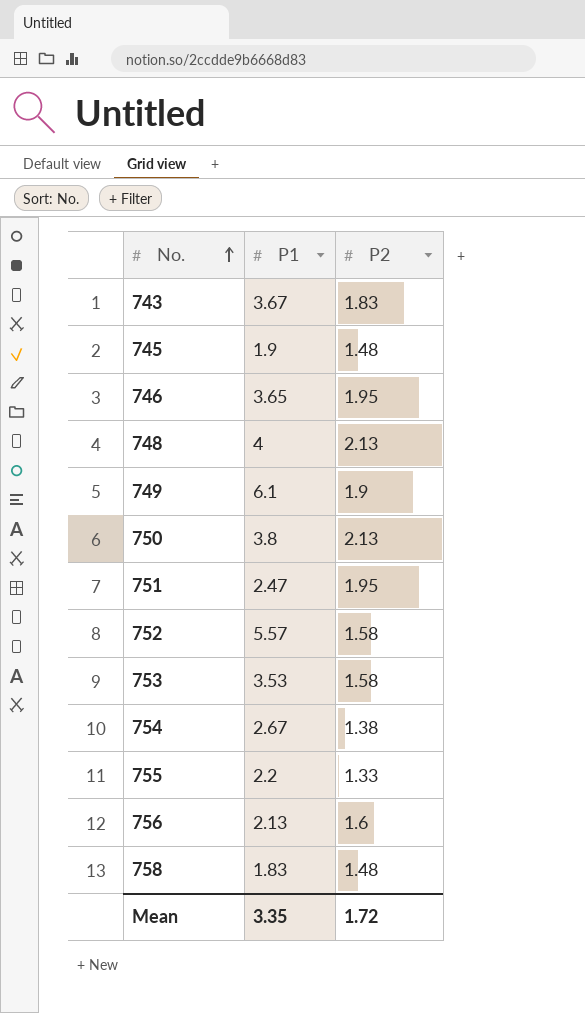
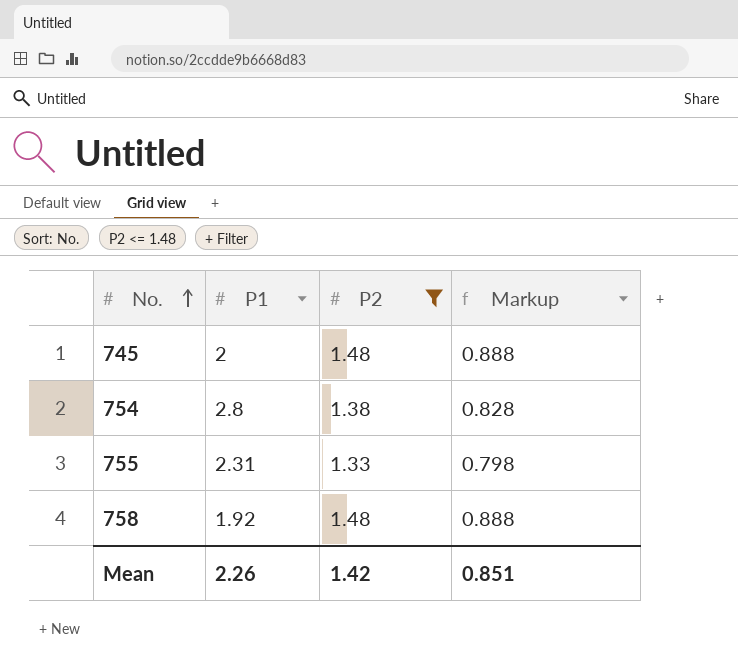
filter: none -> P2 <= 1.48
column Markup | formula: none -> [P2] * 0.6
745 | P1: 1.9 -> 2
754 | P1: 2.67 -> 2.8
755 | P1: 2.2 -> 2.31
758 | P1: 1.83 -> 1.92
Mean | P1: 3.35 -> 2.26
Mean | P2: 1.72 -> 1.42

